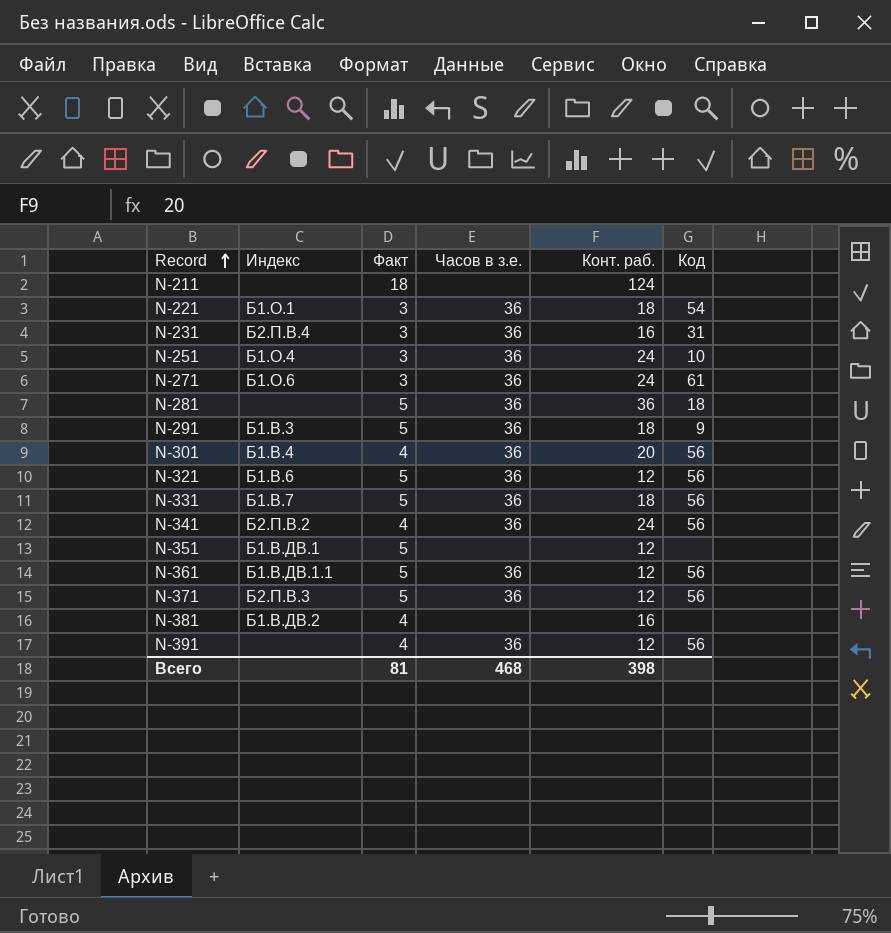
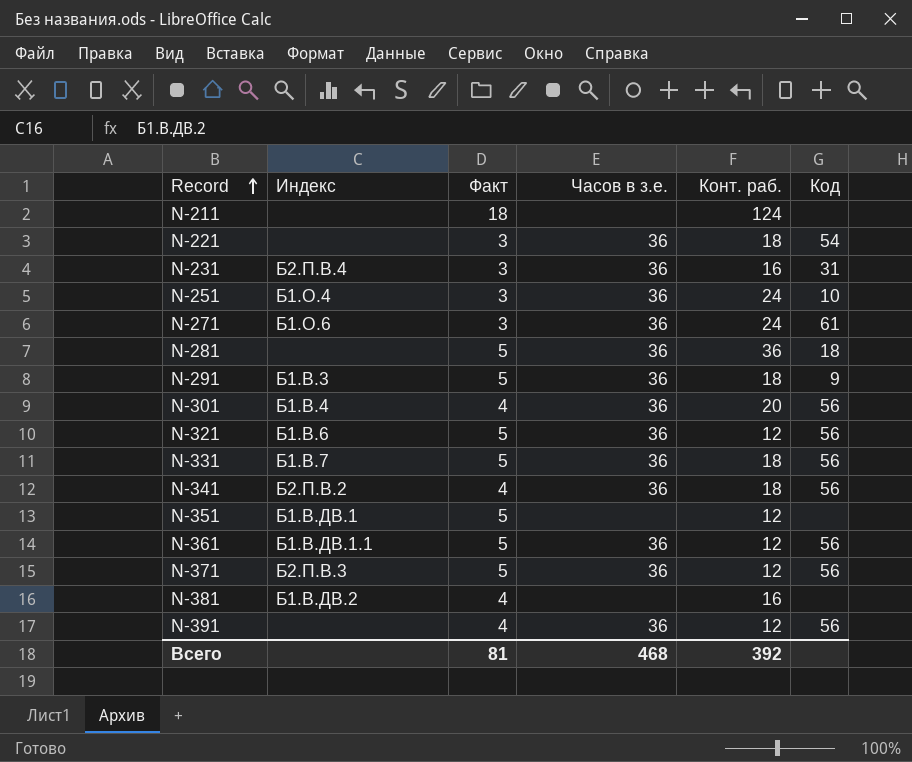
N-221 | Индекс: Б1.О.1 -> none
N-341 | Конт. раб.: 24 -> 18
Всего | Конт. раб.: 398 -> 392

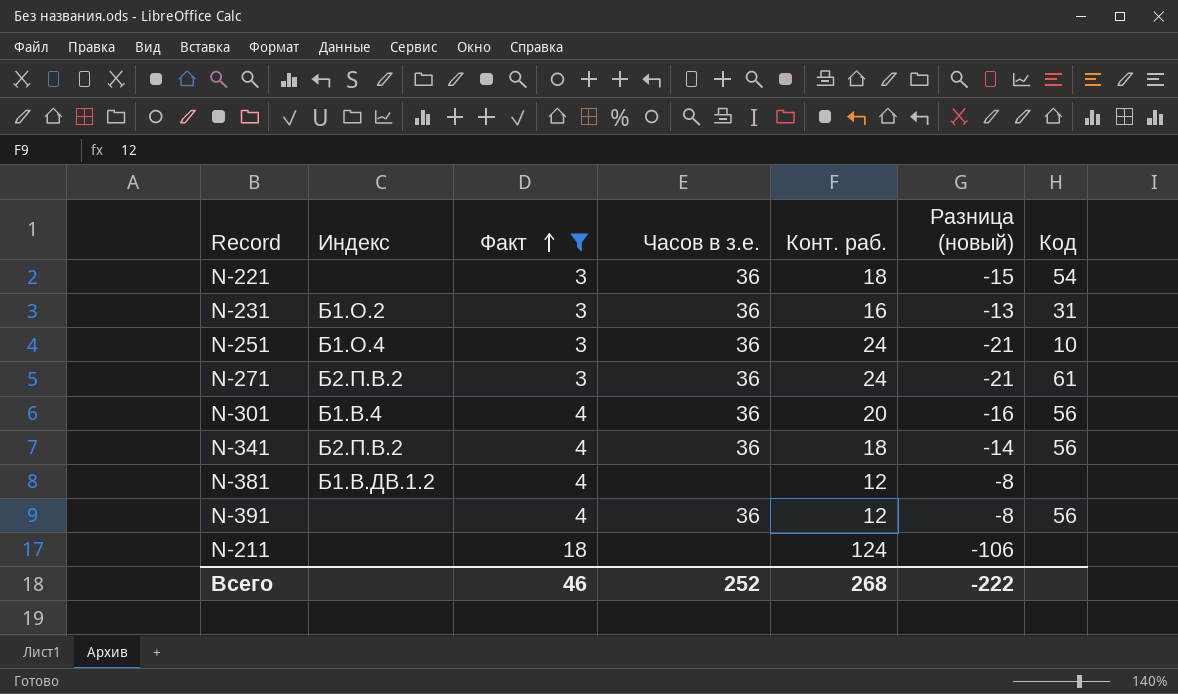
filter: none -> Факт != 5
row order: Record ascending -> Факт ascending
column Разница (новый) | formula: none -> [Факт] - [Конт. раб.]
N-231 | Индекс: Б2.П.В.4 -> Б1.О.2
N-271 | Индекс: Б1.О.6 -> Б2.П.В.2
N-381 | Индекс: Б1.В.ДВ.2 -> Б1.В.ДВ.1.2
N-381 | Конт. раб.: 16 -> 12
Всего | Факт: 81 -> 46
Всего | Часов в з.е.: 468 -> 252
Всего | Конт. раб.: 392 -> 268

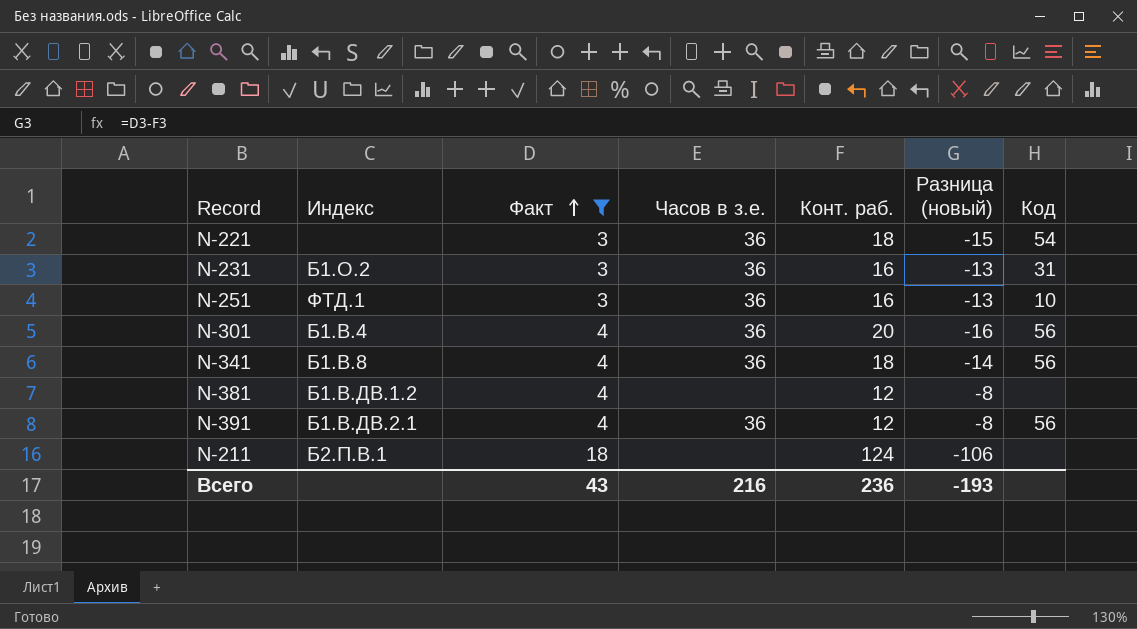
row N-271: Б2.П.В.2 | 3 | 36 | 24 | -21 | 61 -> none
N-251 | Индекс: Б1.О.4 -> ФТД.1
N-251 | Конт. раб.: 24 -> 16
N-251 | Разница (новый): -21 -> -13
N-341 | Индекс: Б2.П.В.2 -> Б1.В.8
N-391 | Индекс: none -> Б1.В.ДВ.2.1
N-211 | Индекс: none -> Б2.П.В.1
Всего | Факт: 46 -> 43
Всего | Часов в з.е.: 252 -> 216
Всего | Конт. раб.: 268 -> 236
Всего | Разница (новый): -222 -> -193

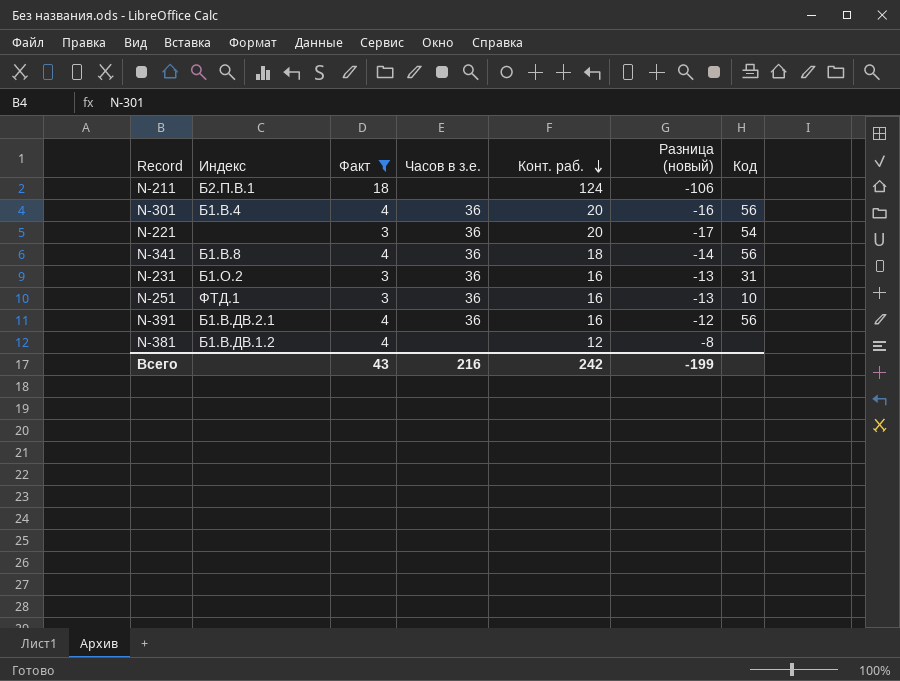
row order: Факт ascending -> Конт. раб. descending
N-221 | Конт. раб.: 18 -> 20
N-221 | Разница (новый): -15 -> -17
N-391 | Конт. раб.: 12 -> 16
N-391 | Разница (новый): -8 -> -12
Всего | Конт. раб.: 236 -> 242
Всего | Разница (новый): -193 -> -199

